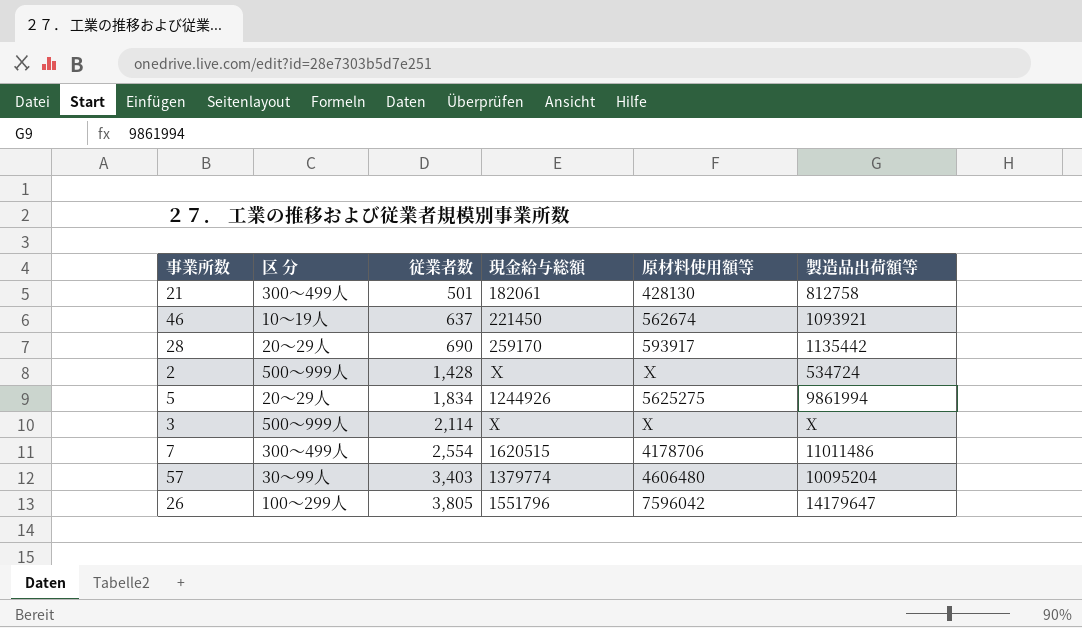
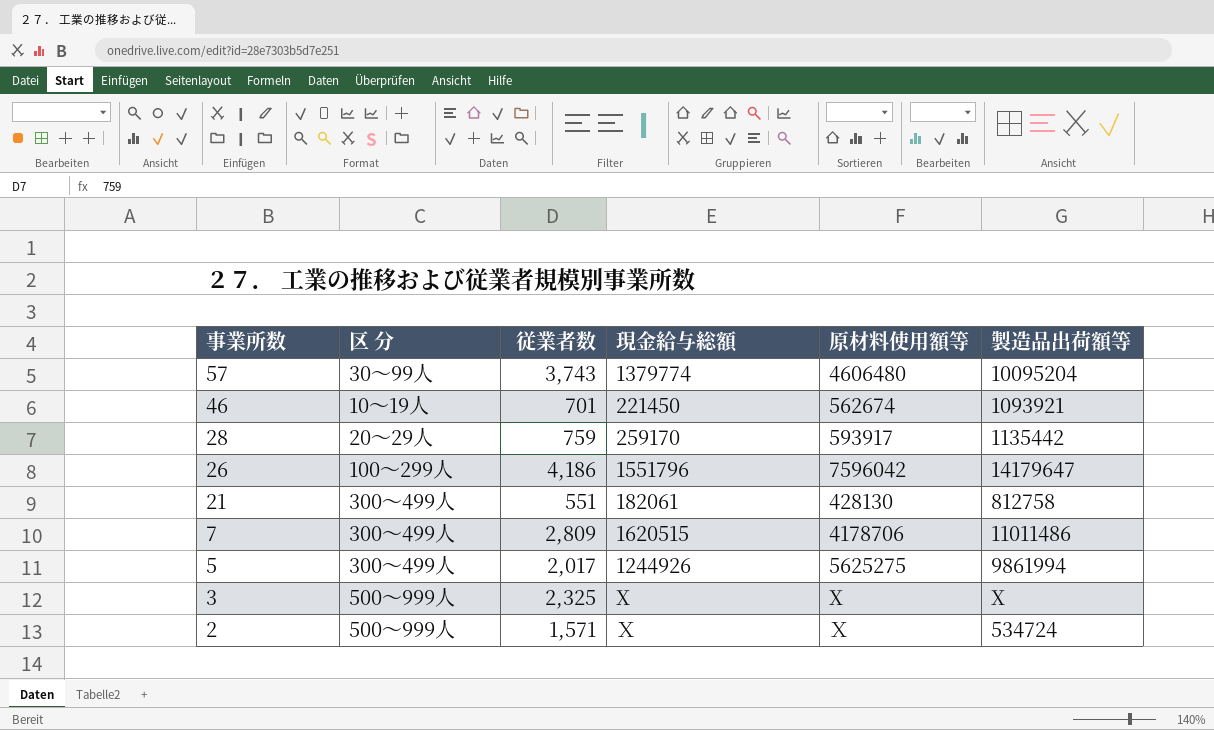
row order: 従業者数 ascending -> 事業所数 descending
57 | 従業者数: 3,403 -> 3,743
46 | 従業者数: 637 -> 701
28 | 従業者数: 690 -> 759
26 | 従業者数: 3,805 -> 4,186
21 | 従業者数: 501 -> 551
7 | 従業者数: 2,554 -> 2,809
5 | 区 分: 20～29人 -> 300～499人
5 | 従業者数: 1,834 -> 2,017
3 | 従業者数: 2,114 -> 2,325
2 | 従業者数: 1,428 -> 1,571

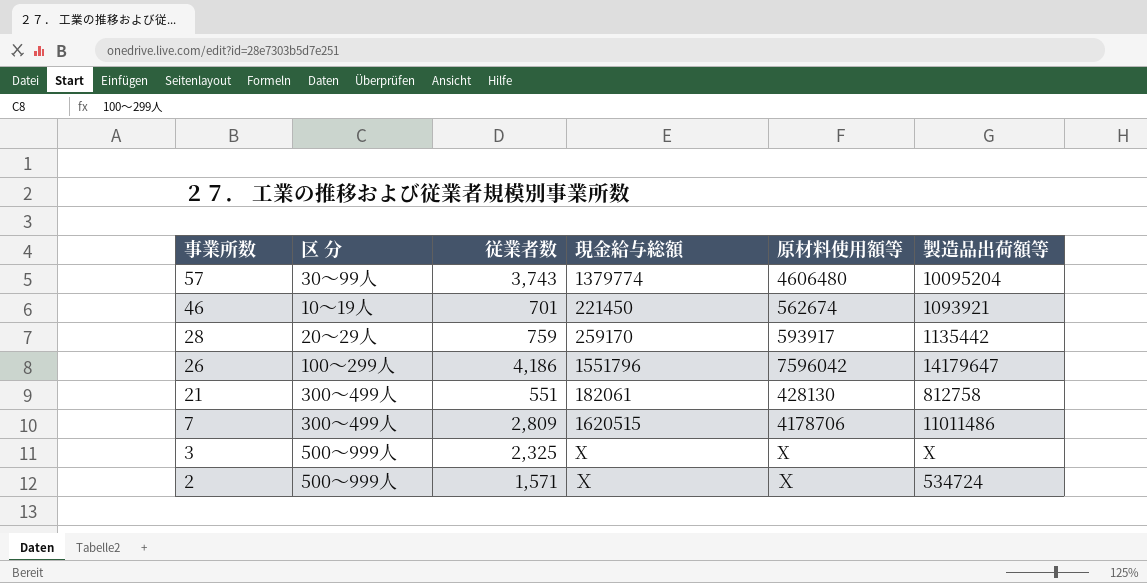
row 5: 300～499人 | 2,017 | 1244926 | 5625275 | 9861994 -> none

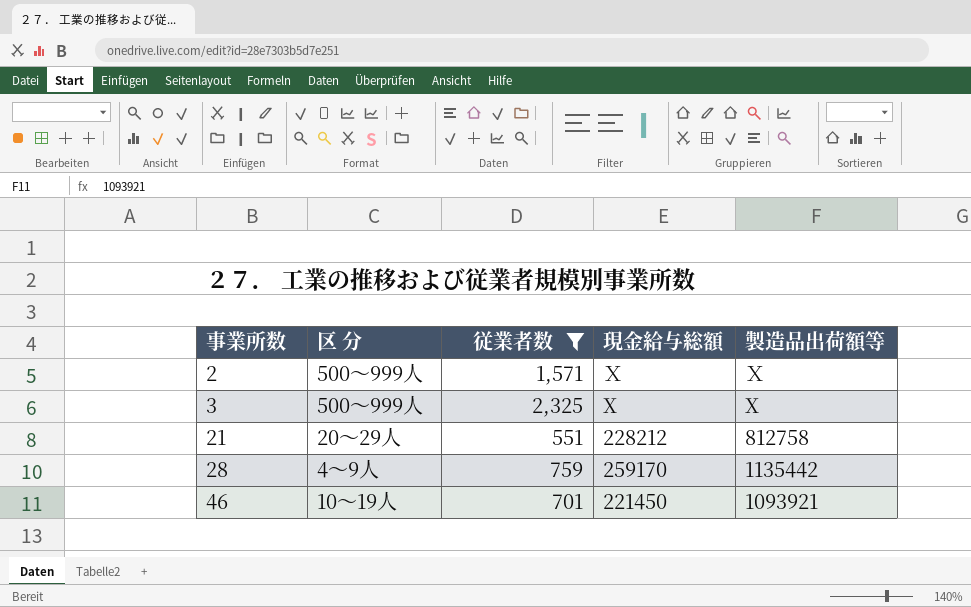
filter: none -> 従業者数 <= 2,325
row order: 事業所数 descending -> 事業所数 ascending
column 原材料使用額等 | position: 5 -> none
2 | 製造品出荷額等: 534724 -> Ｘ
21 | 区 分: 300～499人 -> 20～29人
21 | 現金給与総額: 182061 -> 228212
28 | 区 分: 20～29人 -> 4～9人

